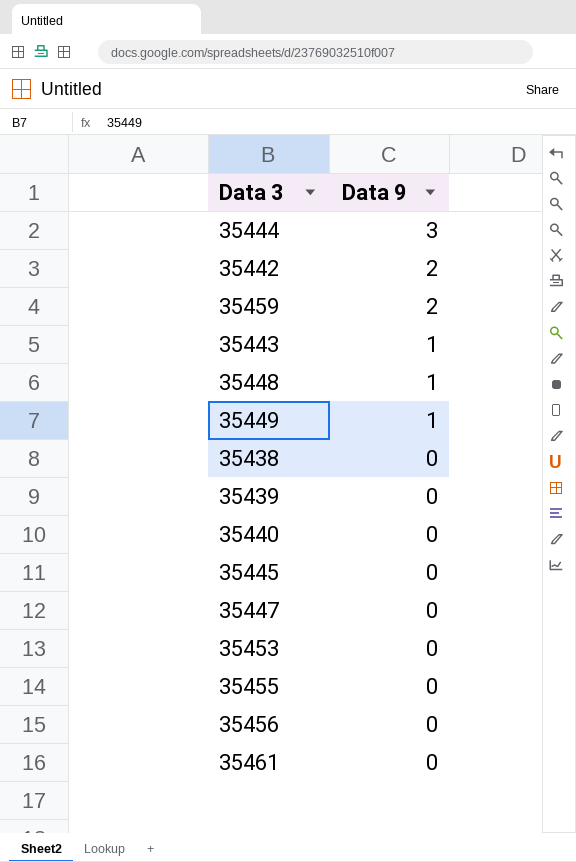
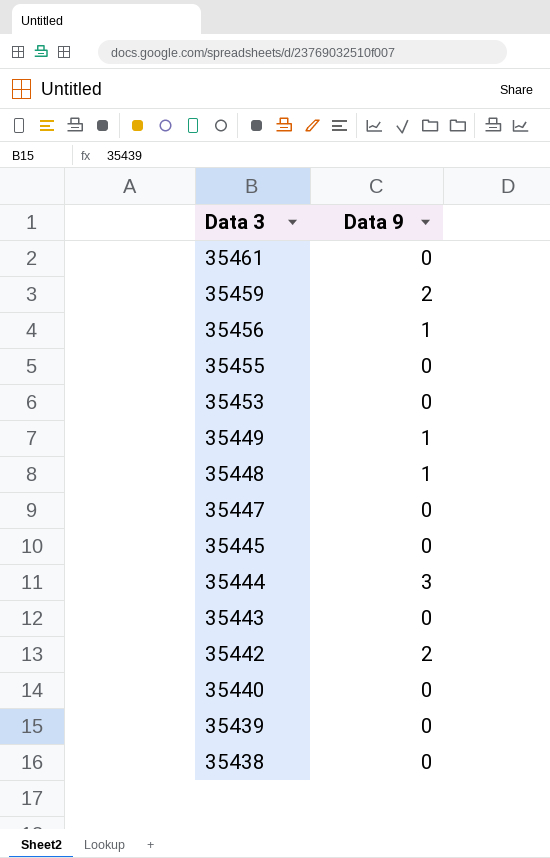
row order: Data 9 descending -> Data 3 descending
35456 | Data 9: 0 -> 1
35443 | Data 9: 1 -> 0

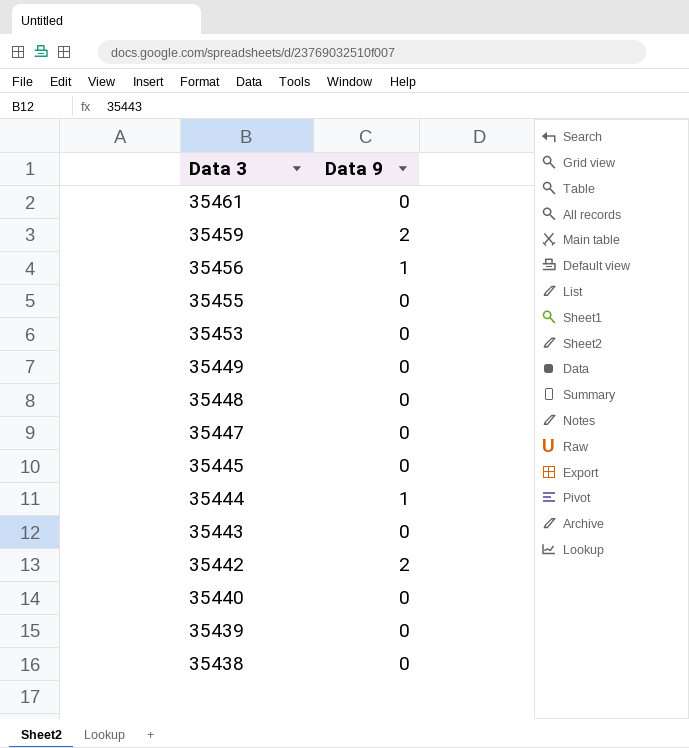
35449 | Data 9: 1 -> 0
35448 | Data 9: 1 -> 0
35444 | Data 9: 3 -> 1

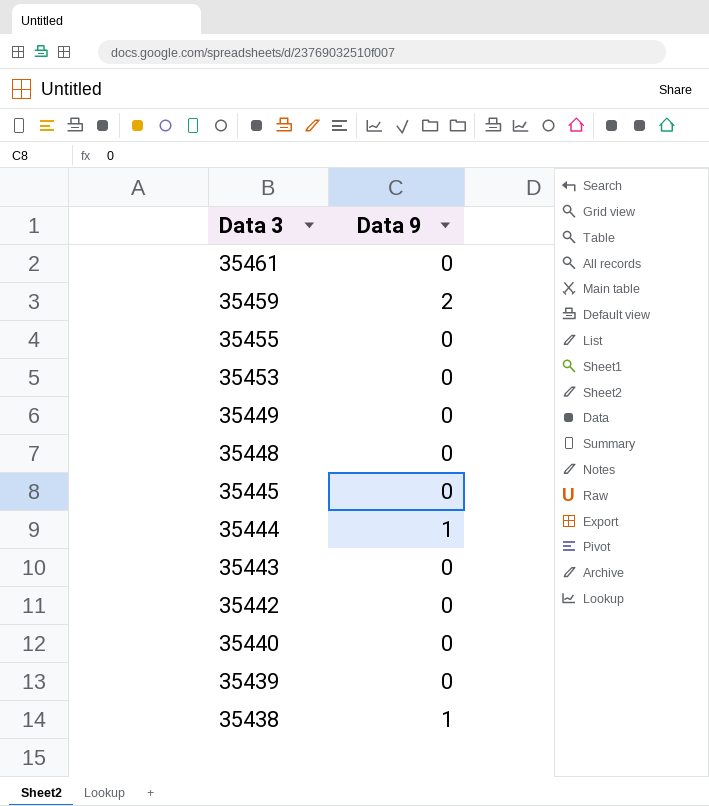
row 35456: 1 -> none
row 35447: 0 -> none
35442 | Data 9: 2 -> 0
35438 | Data 9: 0 -> 1

